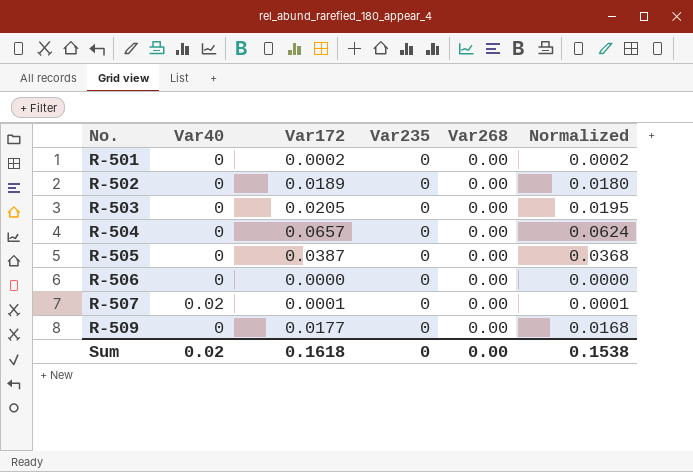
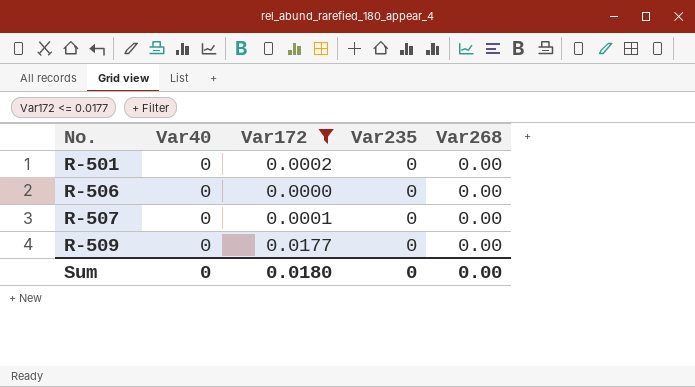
filter: none -> Var172 <= 0.0177
column Normalized | formula: [Var172] * 0.95 -> none
R-507 | Var40: 0.02 -> 0
Sum | Var40: 0.02 -> 0
Sum | Var172: 0.1618 -> 0.0180

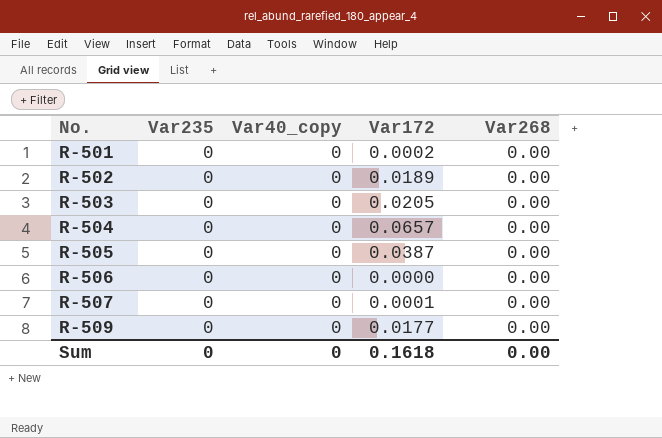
filter: Var172 <= 0.0177 -> none
column Var235 | position: 4 -> 2
column name: Var40 -> Var40_copy
Sum | Var172: 0.0180 -> 0.1618

